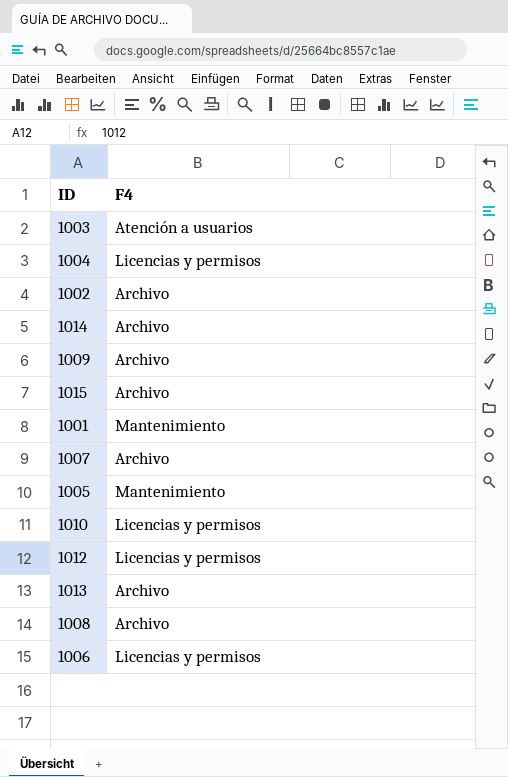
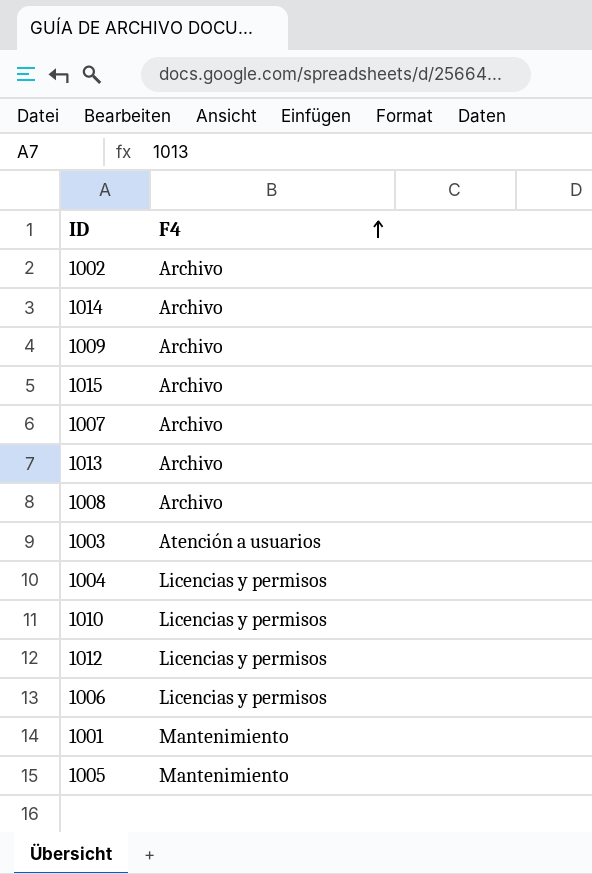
row order: none -> F4 ascending

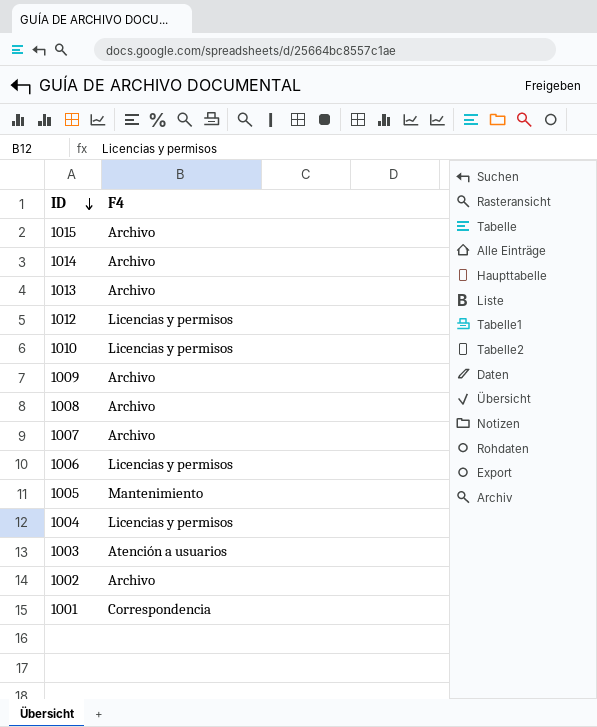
row order: F4 ascending -> ID descending
1001 | F4: Mantenimiento -> Correspondencia

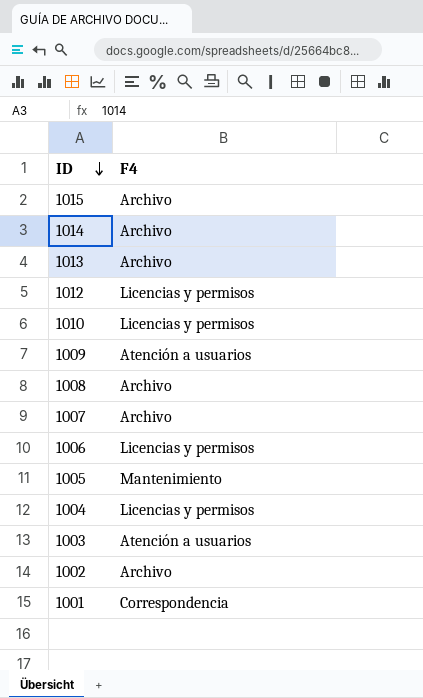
1009 | F4: Archivo -> Atención a usuarios

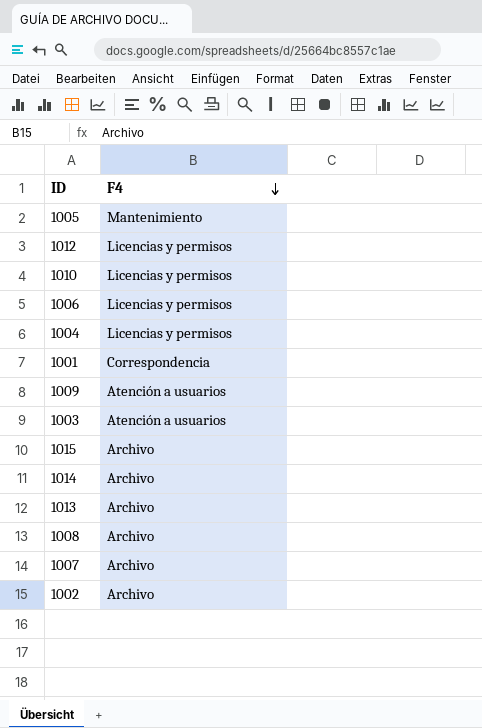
row order: ID descending -> F4 descending

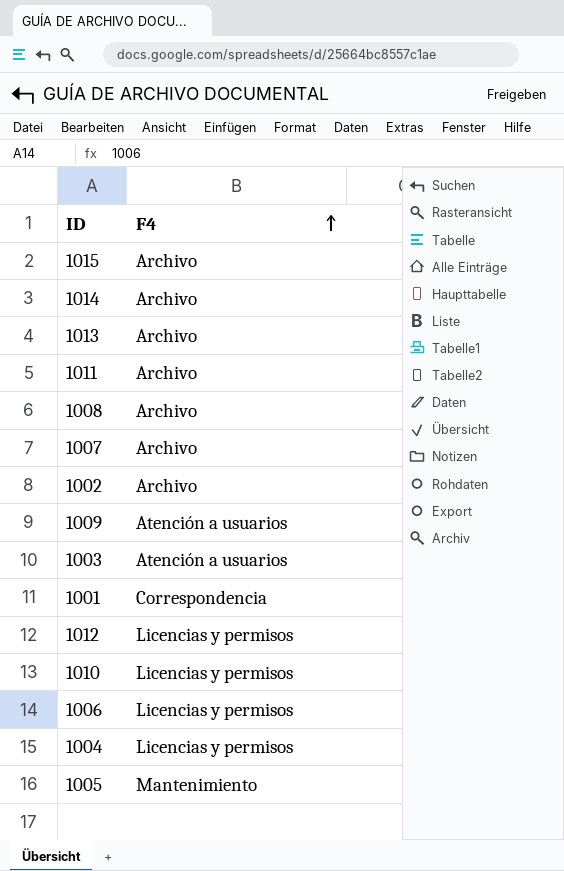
row order: F4 descending -> F4 ascending
row 1011: none -> Archivo

